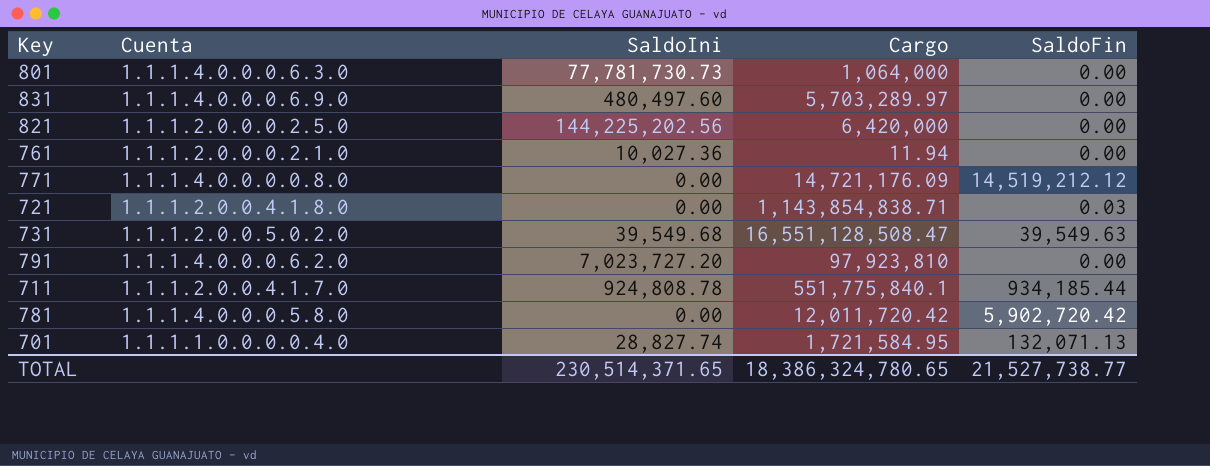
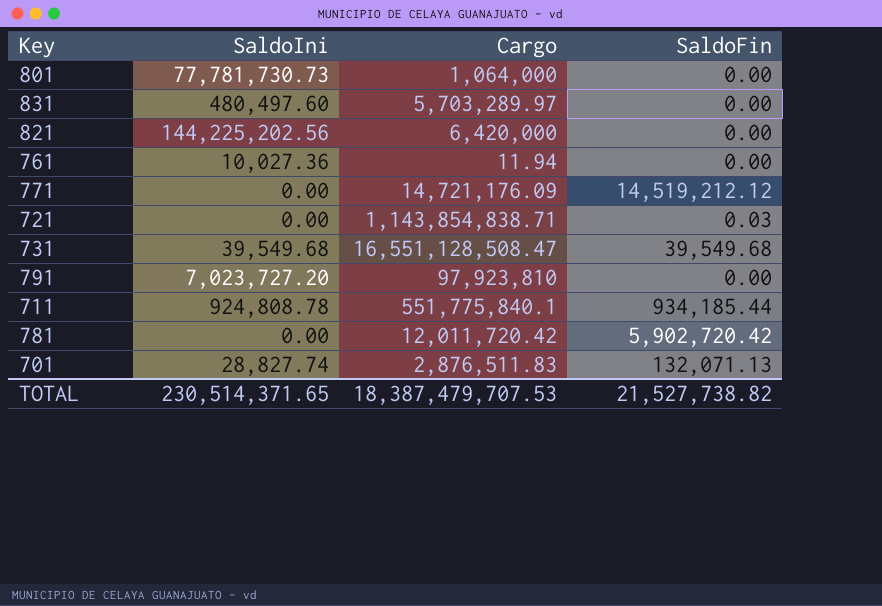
column Cuenta | position: 2 -> none
731 | SaldoFin: 39,549.63 -> 39,549.68
701 | Cargo: 1,721,584.95 -> 2,876,511.83
TOTAL | Cargo: 18,386,324,780.65 -> 18,387,479,707.53
TOTAL | SaldoFin: 21,527,738.77 -> 21,527,738.82

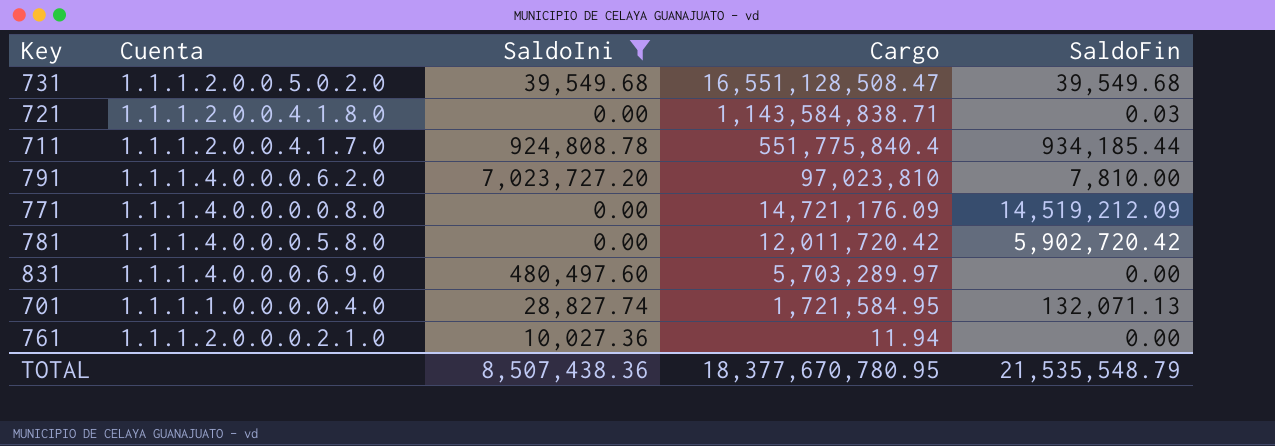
filter: none -> SaldoIni <= 7,023,727.20
row order: none -> Cargo descending
column Cuenta | position: none -> 2
721 | Cargo: 1,143,854,838.71 -> 1,143,584,838.71
711 | Cargo: 551,775,840.1 -> 551,775,840.4
791 | Cargo: 97,923,810 -> 97,023,810
791 | SaldoFin: 0.00 -> 7,810.00
771 | SaldoFin: 14,519,212.12 -> 14,519,212.09
701 | Cargo: 2,876,511.83 -> 1,721,584.95
TOTAL | SaldoIni: 230,514,371.65 -> 8,507,438.36
TOTAL | Cargo: 18,387,479,707.53 -> 18,377,670,780.95
TOTAL | SaldoFin: 21,527,738.82 -> 21,535,548.79

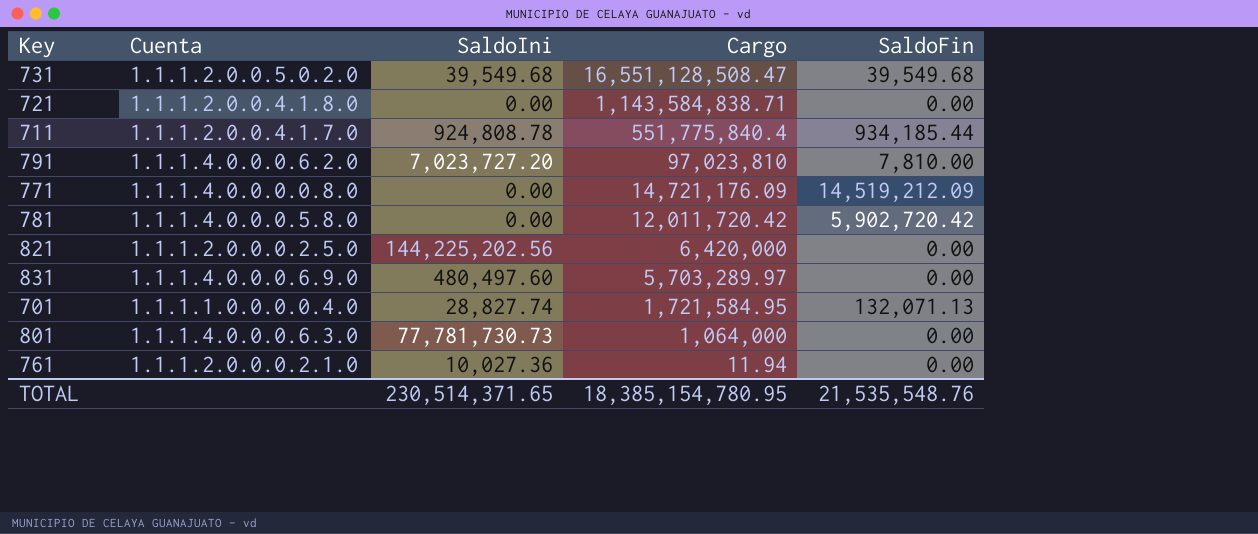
filter: SaldoIni <= 7,023,727.20 -> none
721 | SaldoFin: 0.03 -> 0.00
TOTAL | SaldoIni: 8,507,438.36 -> 230,514,371.65
TOTAL | Cargo: 18,377,670,780.95 -> 18,385,154,780.95
TOTAL | SaldoFin: 21,535,548.79 -> 21,535,548.76

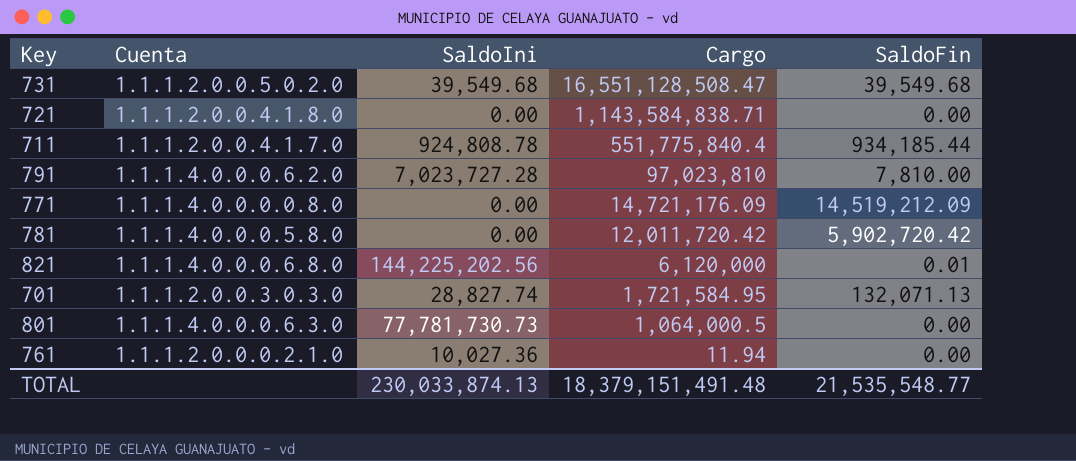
row 831: 1.1.1.4.0.0.0.6.9.0 | 480,497.60 | 5,703,289.97 | 0.00 -> none
791 | SaldoIni: 7,023,727.20 -> 7,023,727.28
821 | Cuenta: 1.1.1.2.0.0.0.2.5.0 -> 1.1.1.4.0.0.0.6.8.0
821 | Cargo: 6,420,000 -> 6,120,000
821 | SaldoFin: 0.00 -> 0.01
701 | Cuenta: 1.1.1.1.0.0.0.0.4.0 -> 1.1.1.2.0.0.3.0.3.0
801 | Cargo: 1,064,000 -> 1,064,000.5
TOTAL | SaldoIni: 230,514,371.65 -> 230,033,874.13
TOTAL | Cargo: 18,385,154,780.95 -> 18,379,151,491.48
TOTAL | SaldoFin: 21,535,548.76 -> 21,535,548.77

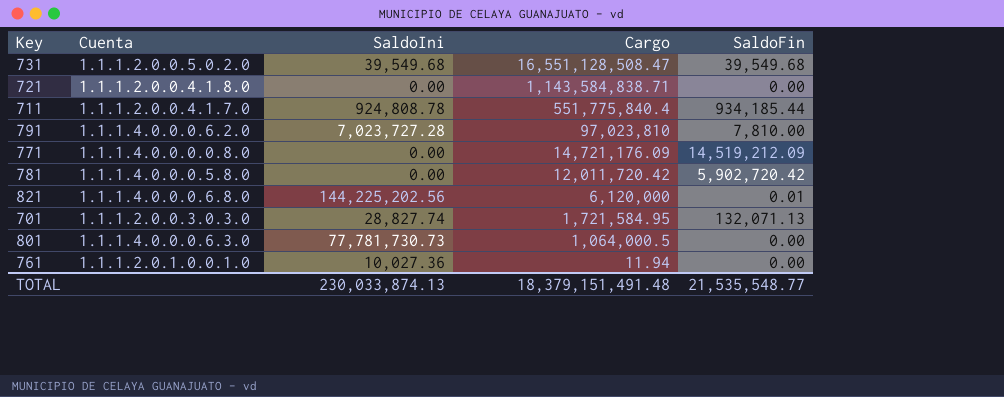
761 | Cuenta: 1.1.1.2.0.0.0.2.1.0 -> 1.1.1.2.0.1.0.0.1.0

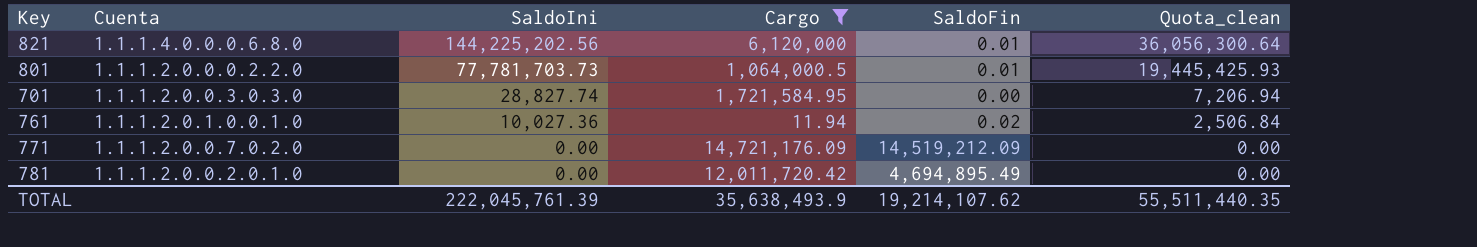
filter: none -> Cargo <= 14,721,176.09
row order: Cargo descending -> SaldoIni descending
column Quota_clean | formula: none -> [SaldoIni] * 0.25
801 | Cuenta: 1.1.1.4.0.0.0.6.3.0 -> 1.1.1.2.0.0.0.2.2.0
801 | SaldoIni: 77,781,730.73 -> 77,781,703.73
801 | SaldoFin: 0.00 -> 0.01
701 | SaldoFin: 132,071.13 -> 0.00
761 | SaldoFin: 0.00 -> 0.02
771 | Cuenta: 1.1.1.4.0.0.0.0.8.0 -> 1.1.1.2.0.0.7.0.2.0
781 | Cuenta: 1.1.1.4.0.0.0.5.8.0 -> 1.1.1.2.0.0.2.0.1.0
781 | SaldoFin: 5,902,720.42 -> 4,694,895.49
TOTAL | SaldoIni: 230,033,874.13 -> 222,045,761.39
TOTAL | Cargo: 18,379,151,491.48 -> 35,638,493.9
TOTAL | SaldoFin: 21,535,548.77 -> 19,214,107.62

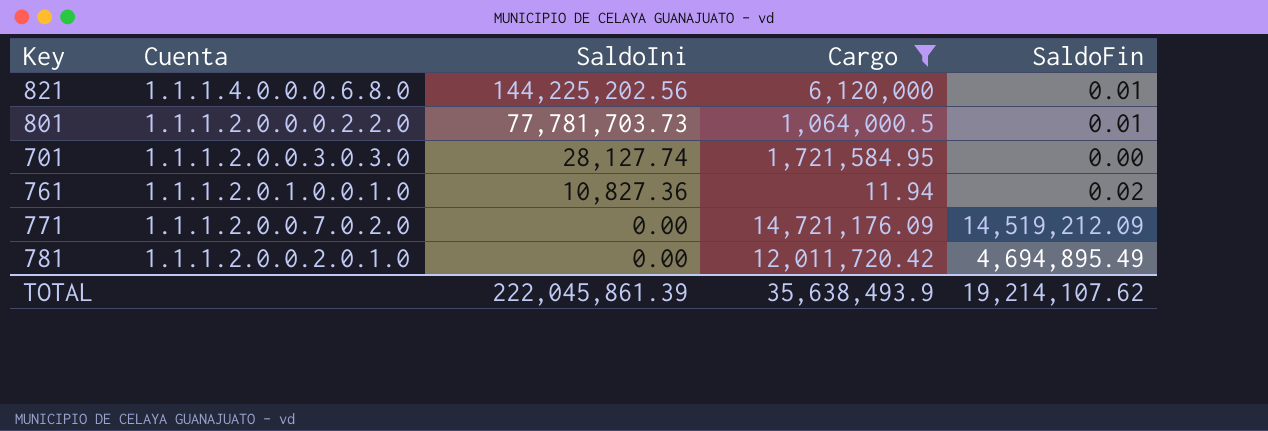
column Quota_clean | formula: [SaldoIni] * 0.25 -> none
701 | SaldoIni: 28,827.74 -> 28,127.74
761 | SaldoIni: 10,027.36 -> 10,827.36
TOTAL | SaldoIni: 222,045,761.39 -> 222,045,861.39

